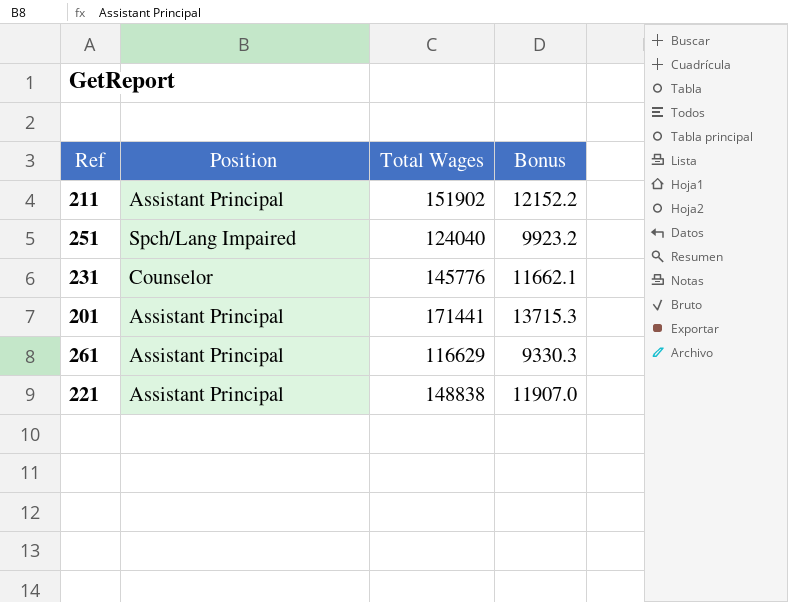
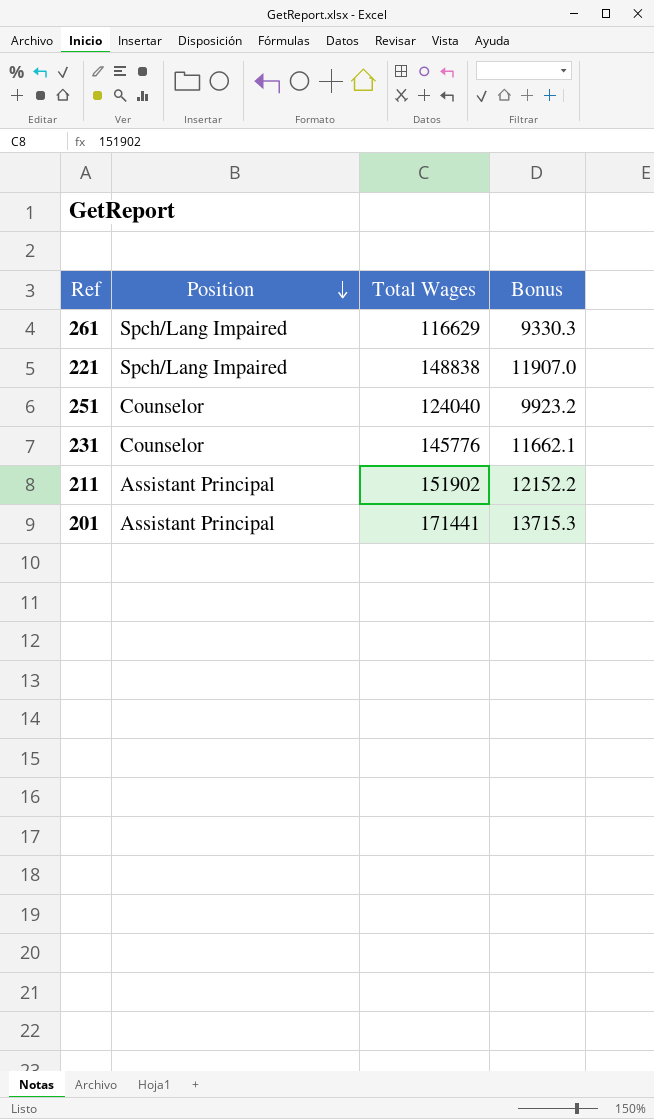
row order: none -> Position descending
261 | Position: Assistant Principal -> Spch/Lang Impaired
221 | Position: Assistant Principal -> Spch/Lang Impaired
251 | Position: Spch/Lang Impaired -> Counselor

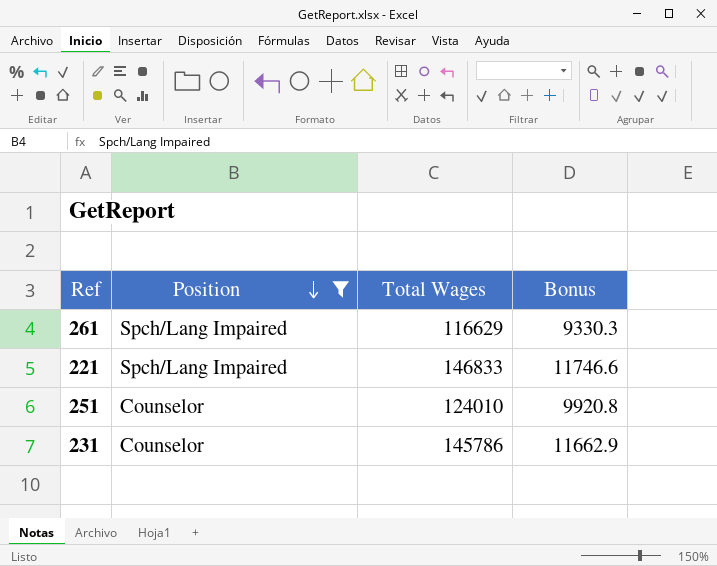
filter: none -> Position != Assistant Principal
221 | Total Wages: 148838 -> 146833
221 | Bonus: 11907.0 -> 11746.6
251 | Total Wages: 124040 -> 124010
251 | Bonus: 9923.2 -> 9920.8
231 | Total Wages: 145776 -> 145786
231 | Bonus: 11662.1 -> 11662.9

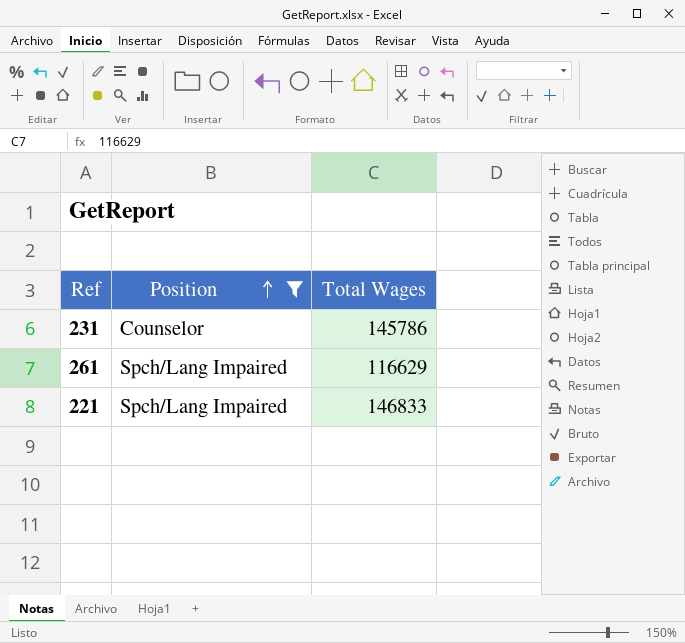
row order: Position descending -> Position ascending
column Bonus | formula: [Total Wages] * 0.08 -> none
row 251: Counselor | 124010 | 9920.8 -> none

